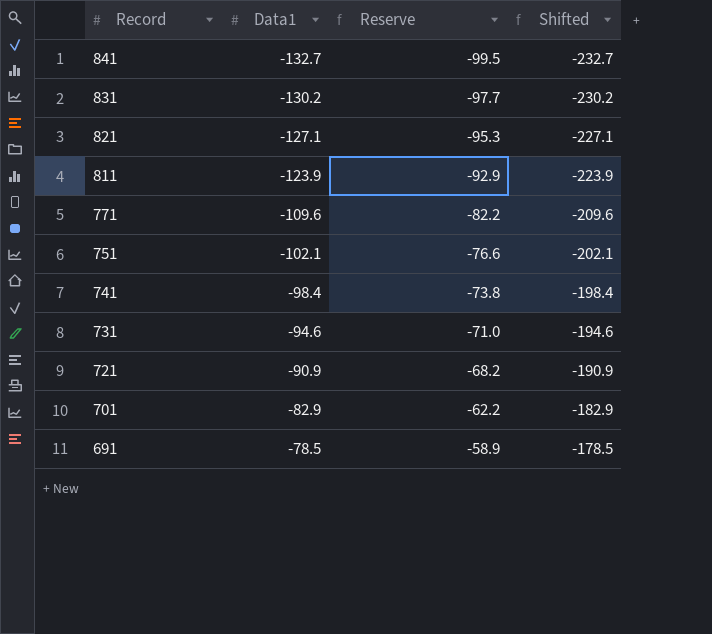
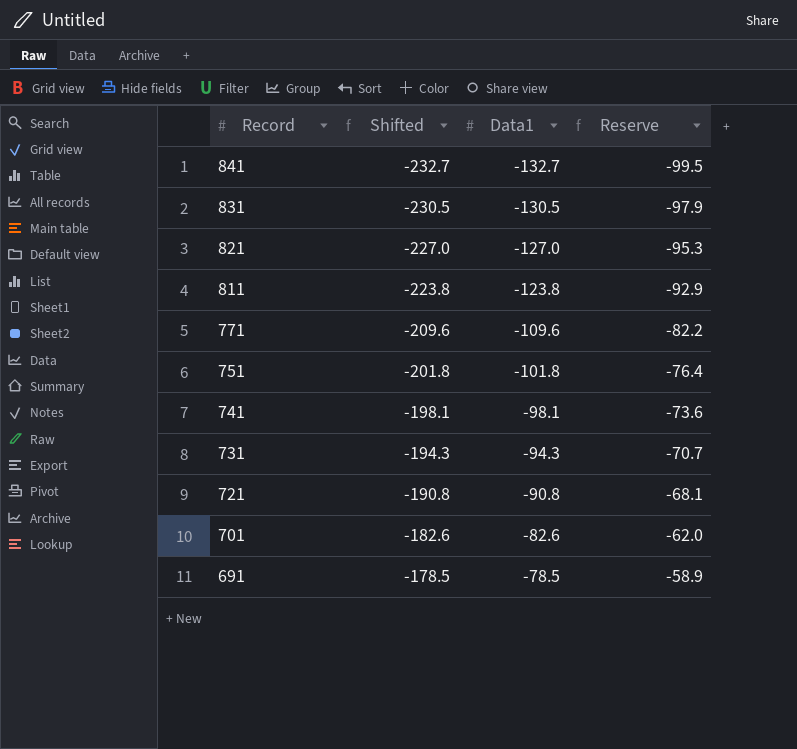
column Shifted | position: 4 -> 2
831 | Shifted: -230.2 -> -230.5
831 | Data1: -130.2 -> -130.5
831 | Reserve: -97.7 -> -97.9
821 | Shifted: -227.1 -> -227.0
821 | Data1: -127.1 -> -127.0
811 | Shifted: -223.9 -> -223.8
811 | Data1: -123.9 -> -123.8
751 | Shifted: -202.1 -> -201.8
751 | Data1: -102.1 -> -101.8
751 | Reserve: -76.6 -> -76.4
741 | Shifted: -198.4 -> -198.1
741 | Data1: -98.4 -> -98.1
741 | Reserve: -73.8 -> -73.6
731 | Shifted: -194.6 -> -194.3
731 | Data1: -94.6 -> -94.3
731 | Reserve: -71.0 -> -70.7
721 | Shifted: -190.9 -> -190.8
721 | Data1: -90.9 -> -90.8
721 | Reserve: -68.2 -> -68.1
701 | Shifted: -182.9 -> -182.6
701 | Data1: -82.9 -> -82.6
701 | Reserve: -62.2 -> -62.0

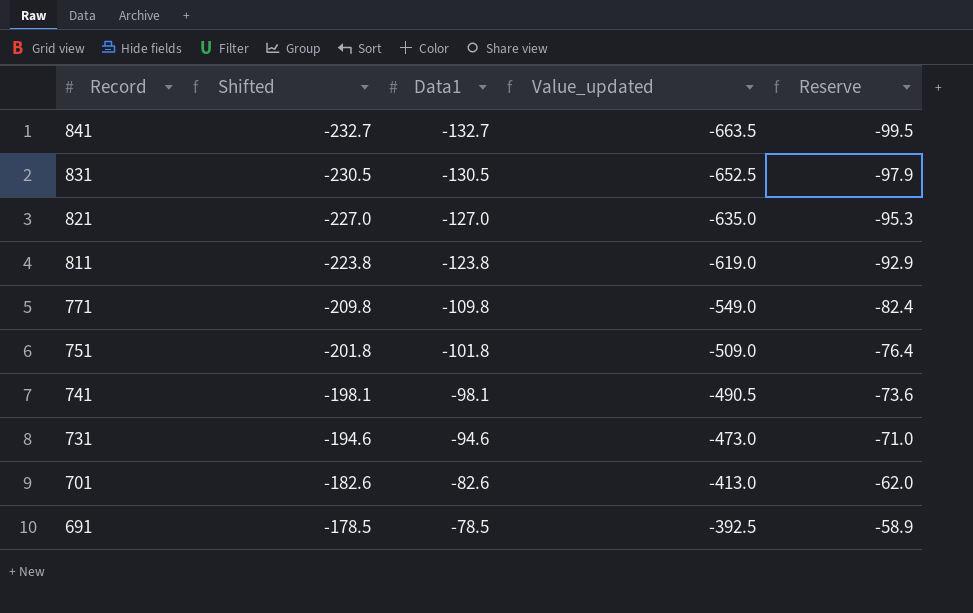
column Value_updated | formula: none -> [Data1] * 5
row 721: -190.8 | -90.8 | -68.1 -> none
771 | Shifted: -209.6 -> -209.8
771 | Data1: -109.6 -> -109.8
771 | Reserve: -82.2 -> -82.4
731 | Shifted: -194.3 -> -194.6
731 | Data1: -94.3 -> -94.6
731 | Reserve: -70.7 -> -71.0

